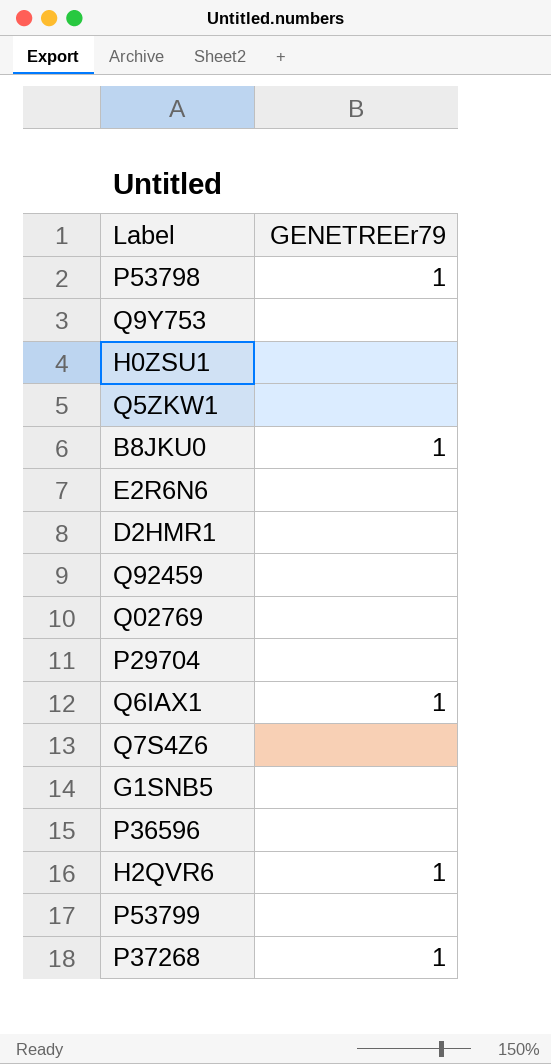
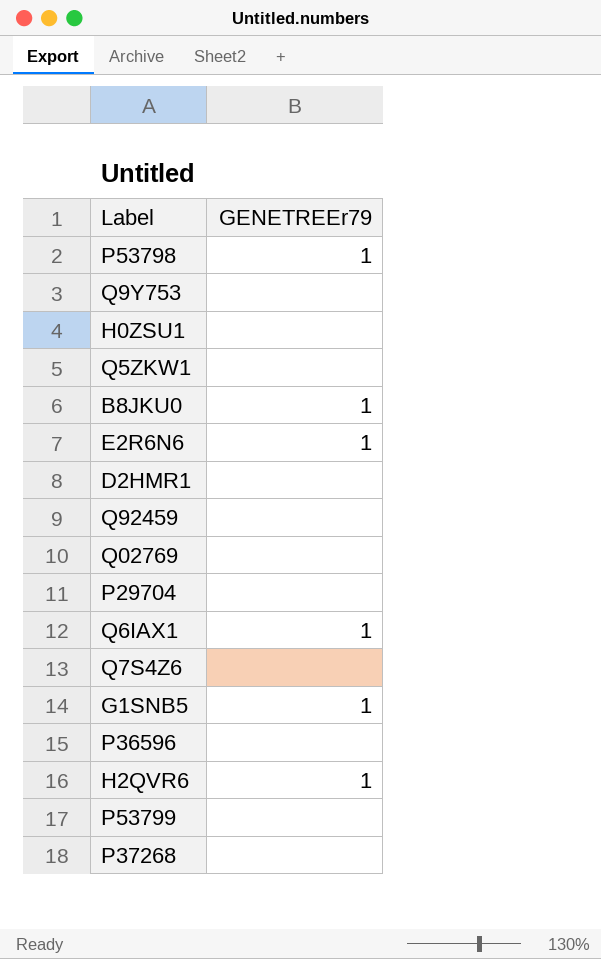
E2R6N6 | GENETREEr79: none -> 1
G1SNB5 | GENETREEr79: none -> 1
P37268 | GENETREEr79: 1 -> none

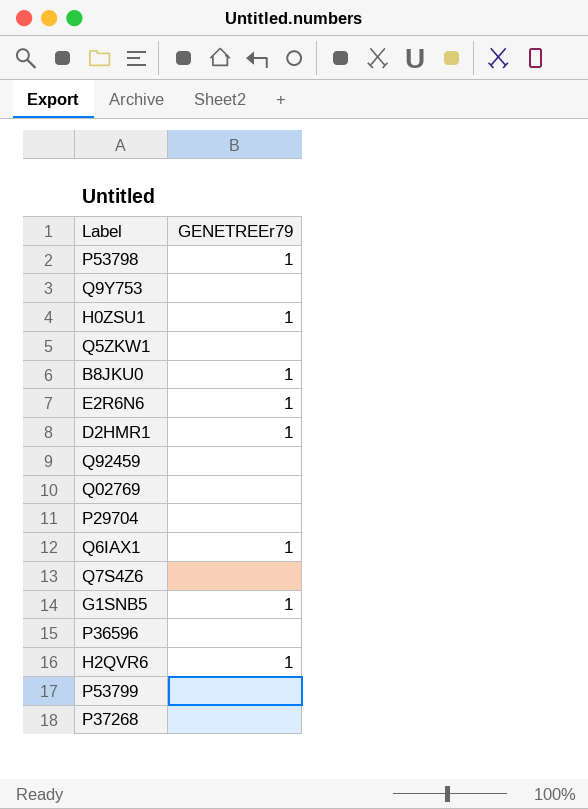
H0ZSU1 | GENETREEr79: none -> 1
D2HMR1 | GENETREEr79: none -> 1

